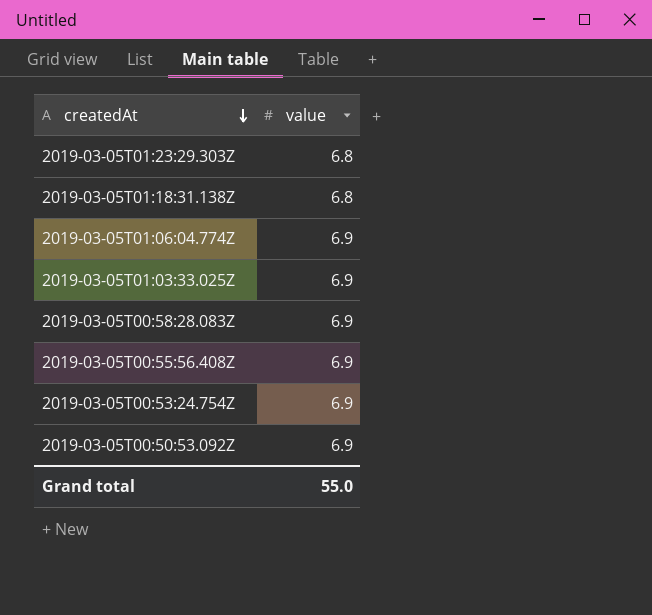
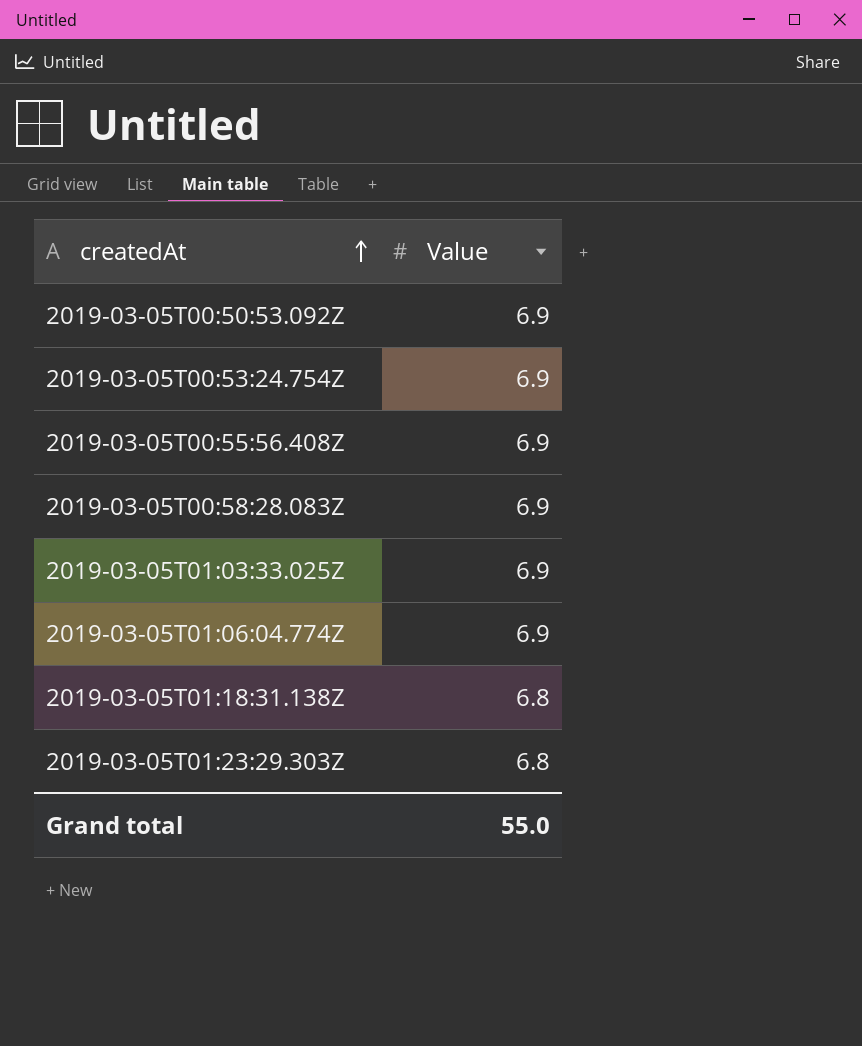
row order: createdAt descending -> createdAt ascending
column name: value -> Value

